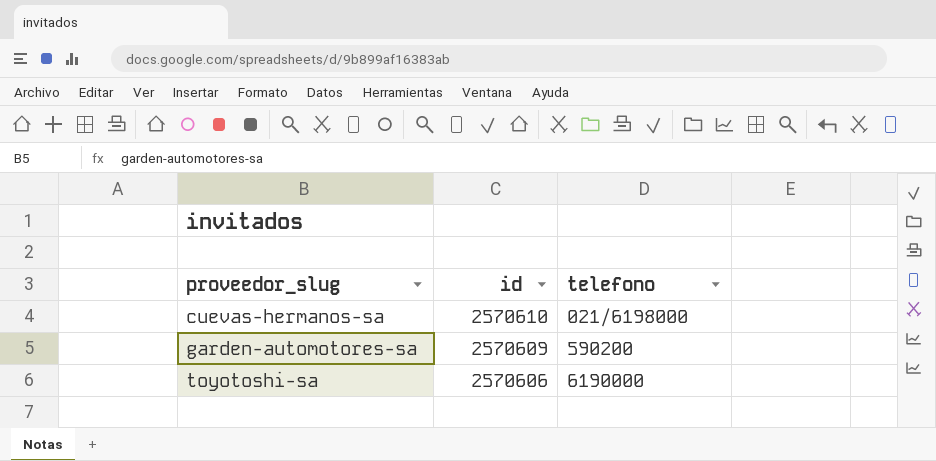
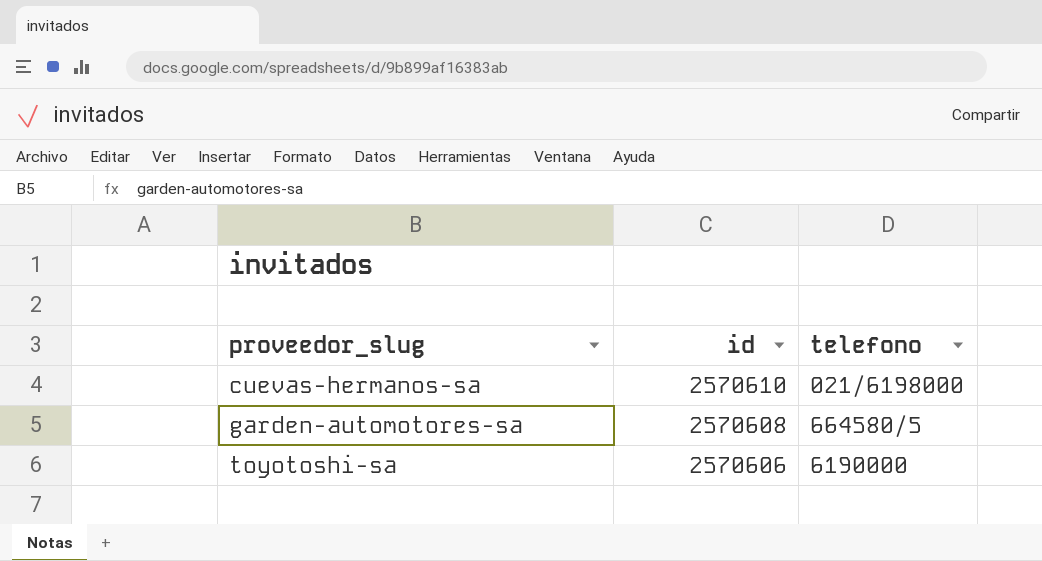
garden-automotores-sa | id: 2570609 -> 2570608
garden-automotores-sa | telefono: 590200 -> 664580/5

